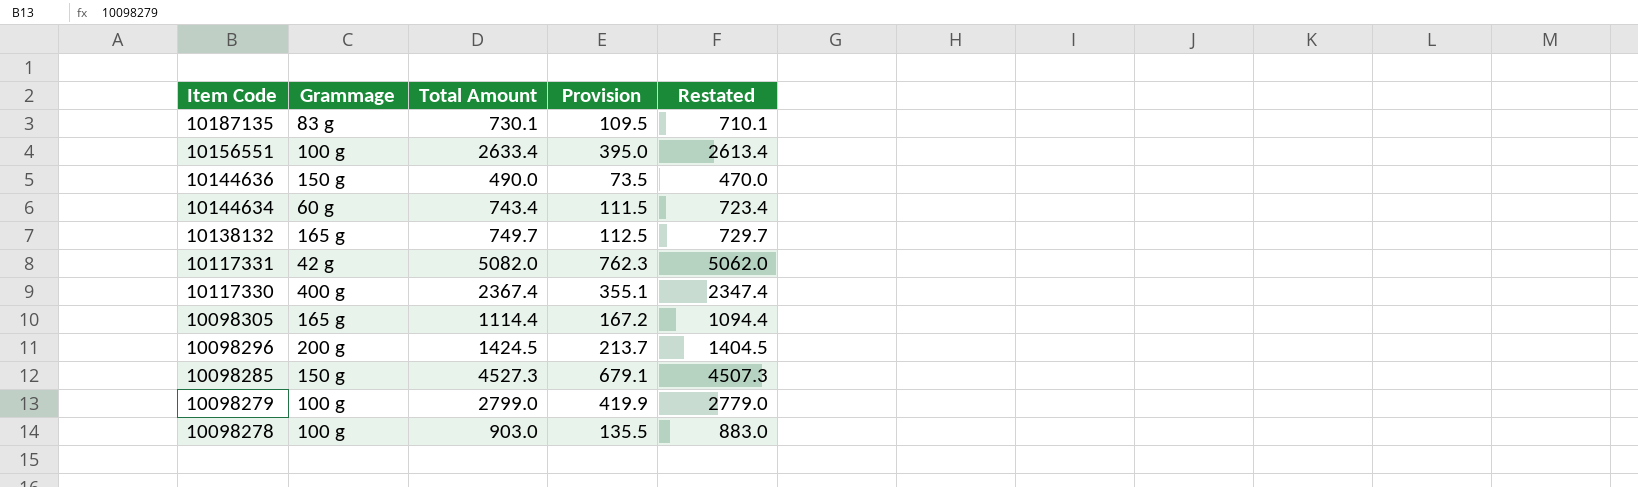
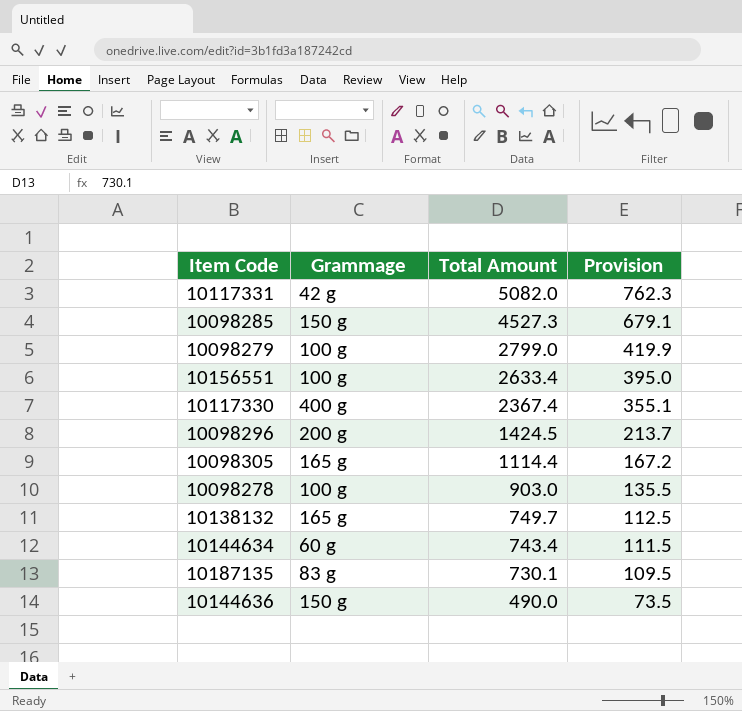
row order: Item Code descending -> Total Amount descending
column Restated | formula: [Total Amount] - 20 -> none

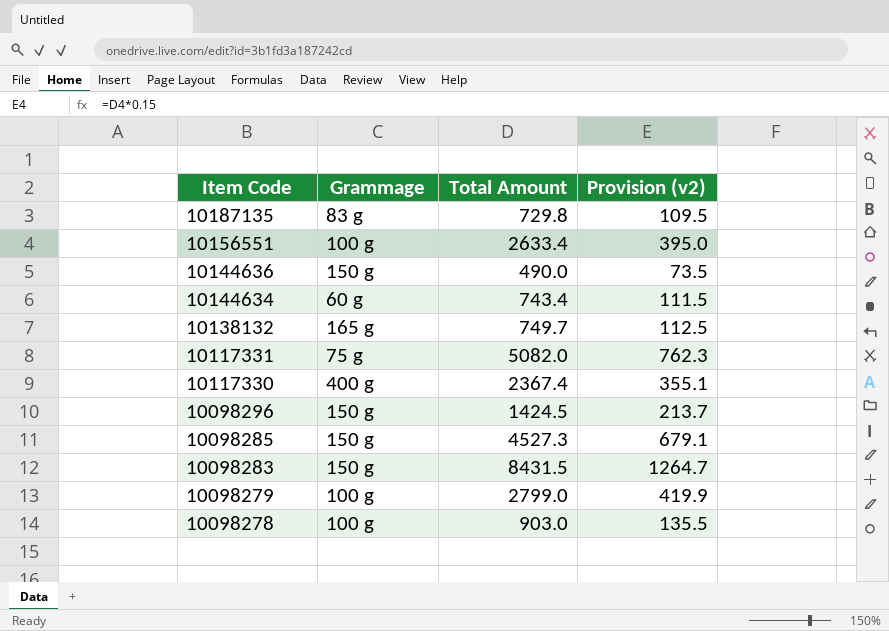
row order: Total Amount descending -> Item Code descending
column name: Provision -> Provision (v2)
row 10098305: 165 g | 1114.4 | 167.2 -> none
10187135 | Total Amount: 730.1 -> 729.8
10117331 | Grammage: 42 g -> 75 g
10098296 | Grammage: 200 g -> 150 g
row 10098283: none -> 150 g | 8431.5 | 1264.7

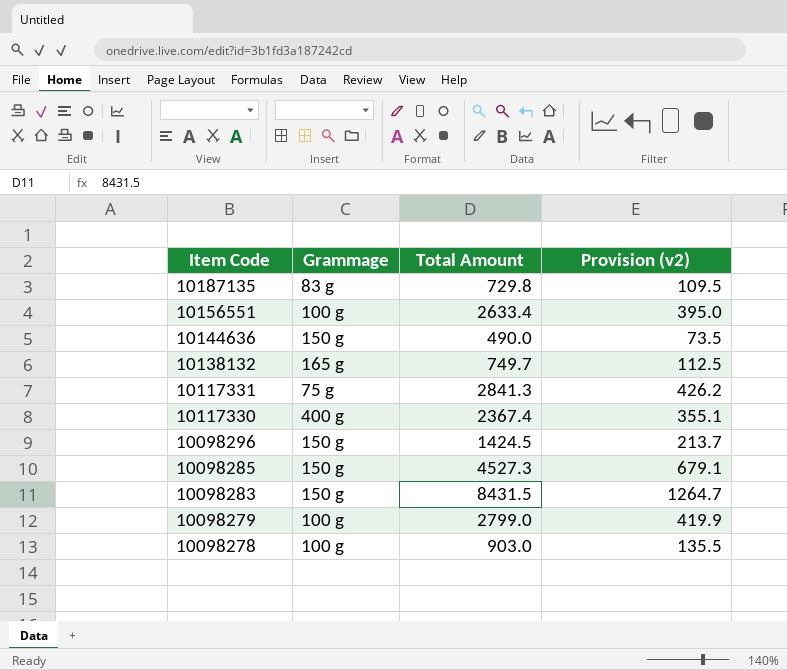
row 10144634: 60 g | 743.4 | 111.5 -> none
10117331 | Total Amount: 5082.0 -> 2841.3
10117331 | Provision (v2): 762.3 -> 426.2

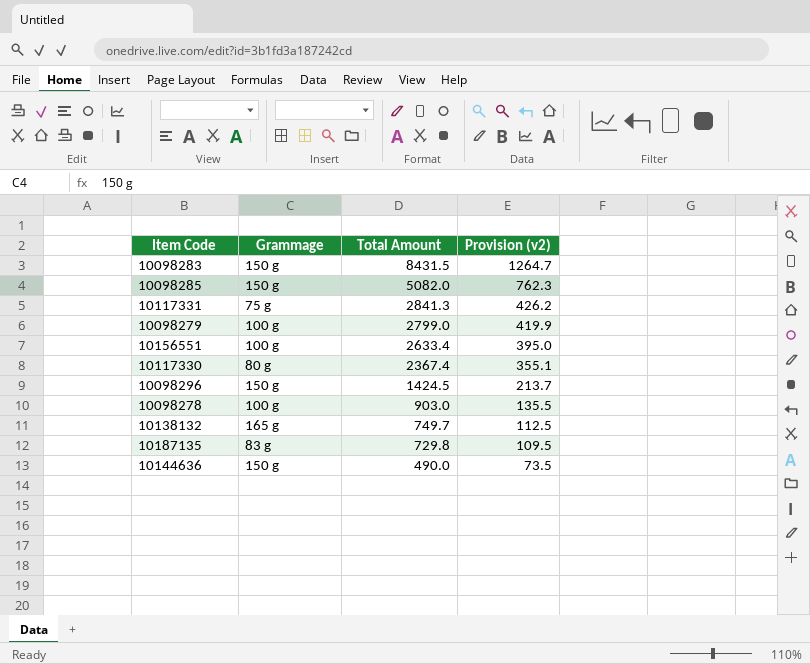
row order: Item Code descending -> Total Amount descending
10098285 | Total Amount: 4527.3 -> 5082.0
10098285 | Provision (v2): 679.1 -> 762.3
10117330 | Grammage: 400 g -> 80 g

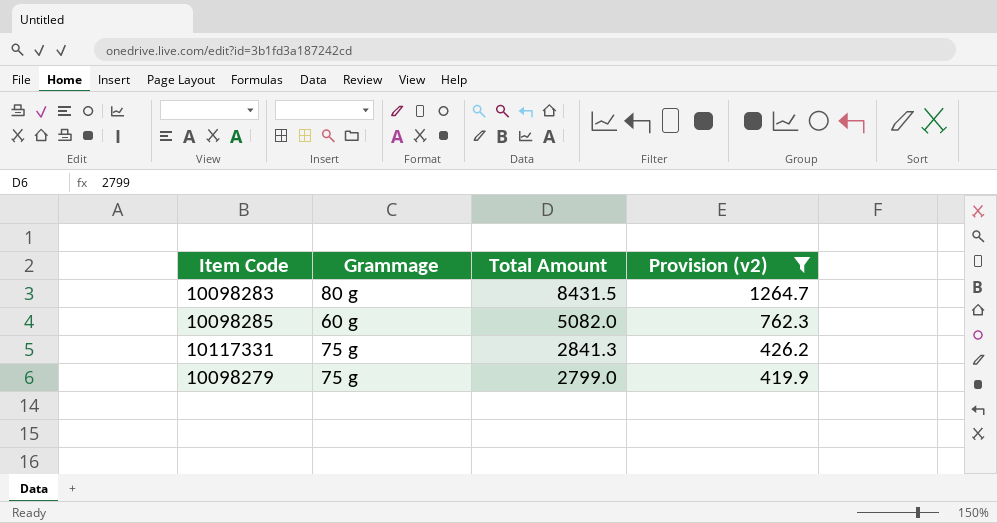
filter: none -> Provision (v2) >= 419.9
10098283 | Grammage: 150 g -> 80 g
10098285 | Grammage: 150 g -> 60 g
10098279 | Grammage: 100 g -> 75 g

